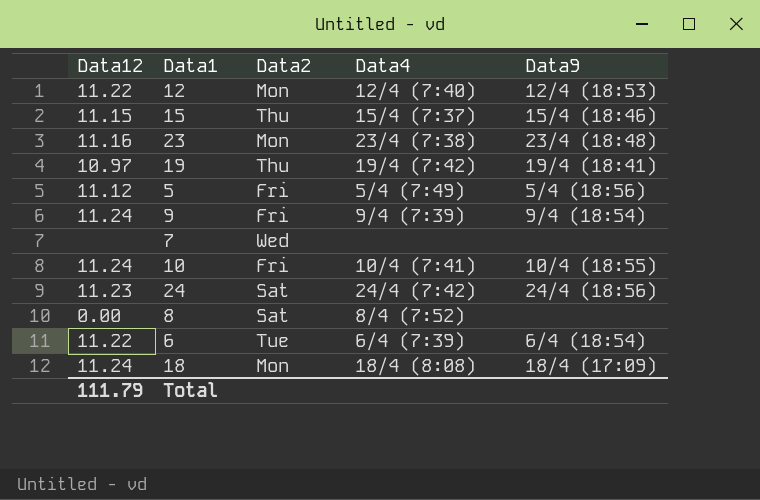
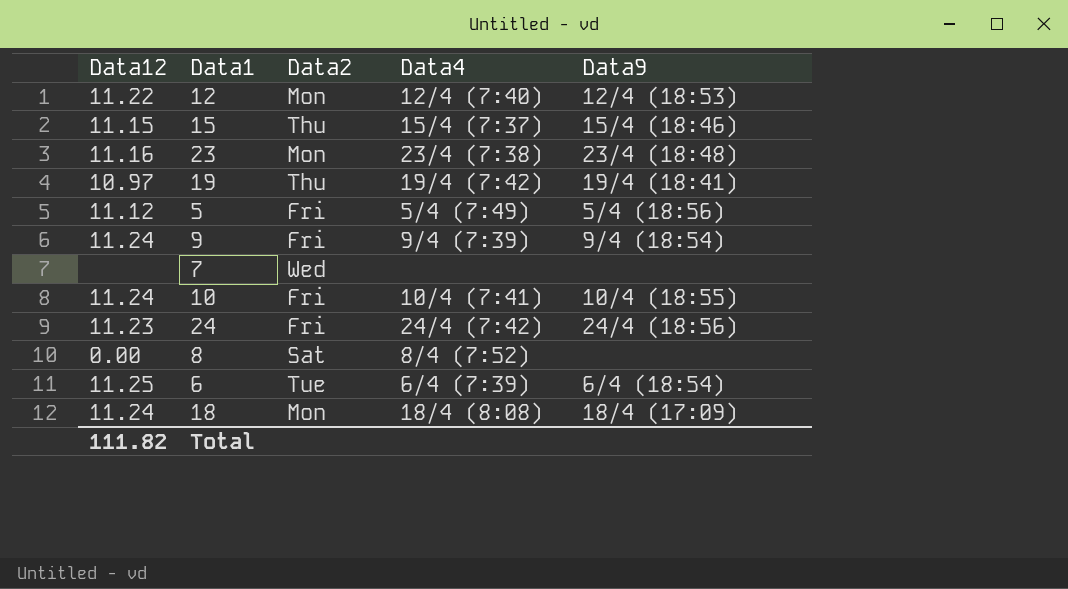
24 | Data2: Sat -> Fri
6 | Data12: 11.22 -> 11.25
Total | Data12: 111.79 -> 111.82

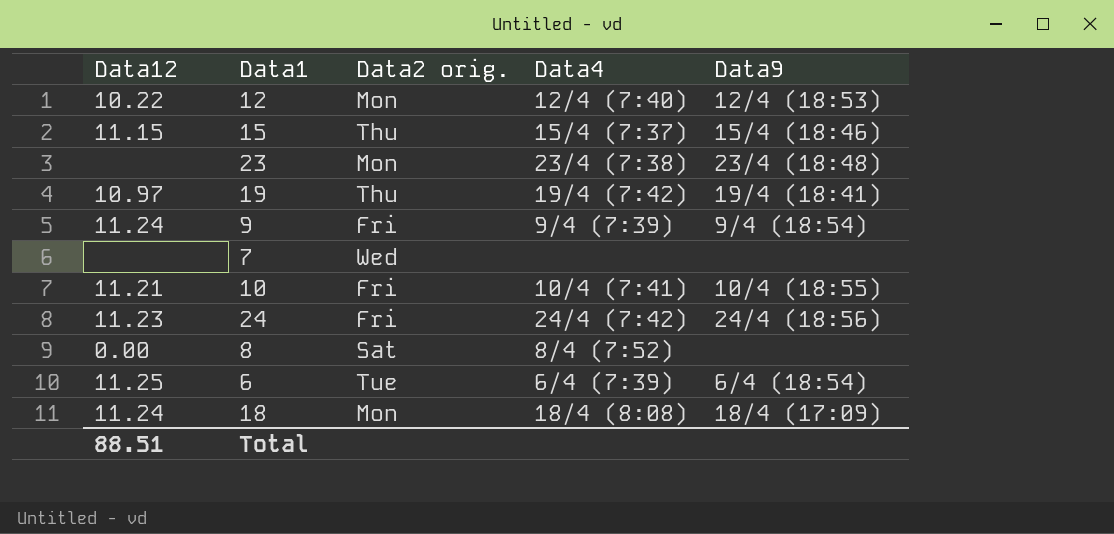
column name: Data2 -> Data2 orig.
row 5: 11.12 | Fri | 5/4 (7:49) | 5/4 (18:56) -> none
12 | Data12: 11.22 -> 10.22
23 | Data12: 11.16 -> none
10 | Data12: 11.24 -> 11.21
Total | Data12: 111.82 -> 88.51

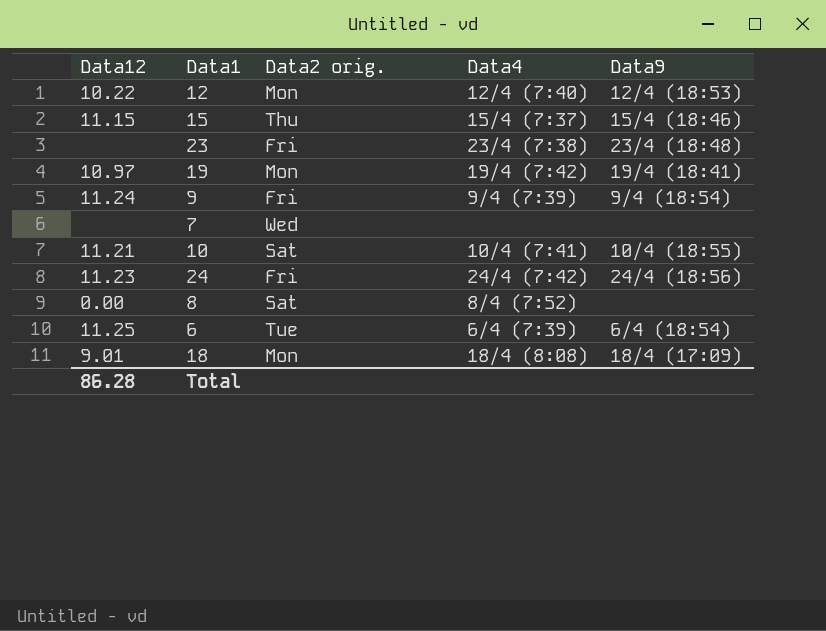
23 | Data2 orig.: Mon -> Fri
19 | Data2 orig.: Thu -> Mon
10 | Data2 orig.: Fri -> Sat
18 | Data12: 11.24 -> 9.01
Total | Data12: 88.51 -> 86.28

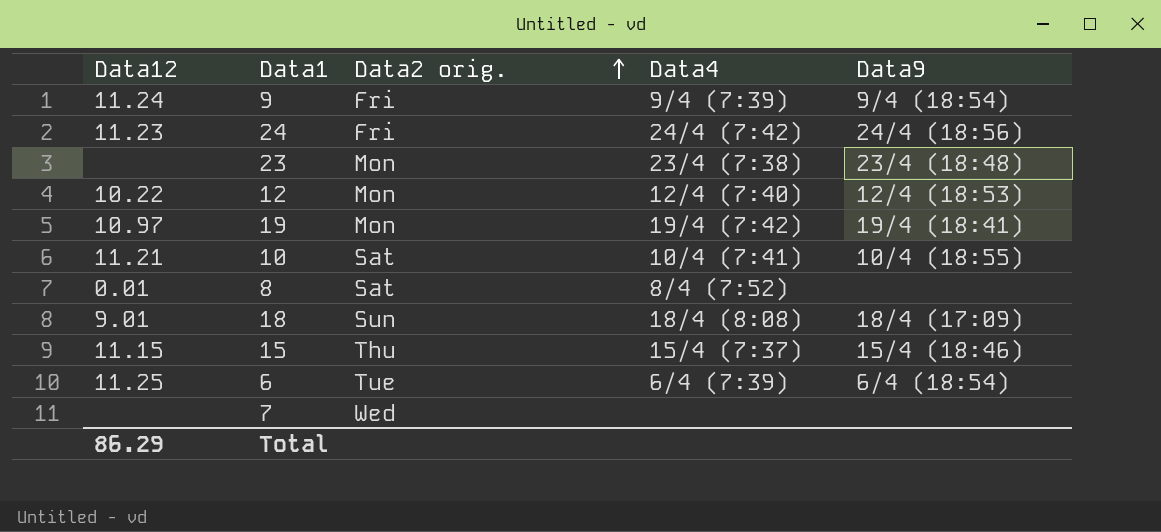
row order: none -> Data2 orig. ascending
23 | Data2 orig.: Fri -> Mon
8 | Data12: 0.00 -> 0.01
18 | Data2 orig.: Mon -> Sun
Total | Data12: 86.28 -> 86.29

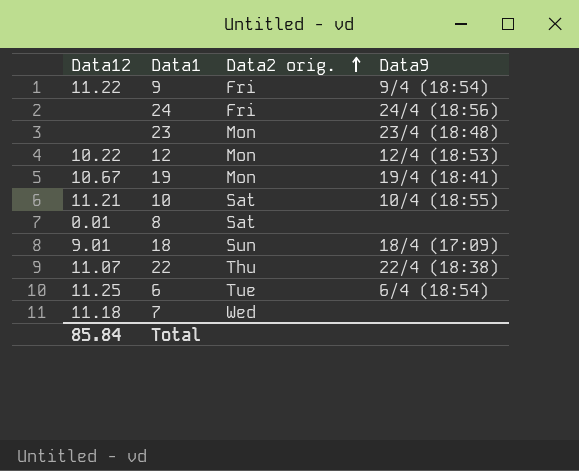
column Data4 | position: 4 -> none
row 15: 11.15 | Thu | 15/4 (7:37) | 15/4 (18:46) -> none
9 | Data12: 11.24 -> 11.22
24 | Data12: 11.23 -> none
19 | Data12: 10.97 -> 10.67
row 22: none -> 11.07 | Thu | 22/4 (18:38)
7 | Data12: none -> 11.18
Total | Data12: 86.29 -> 85.84

